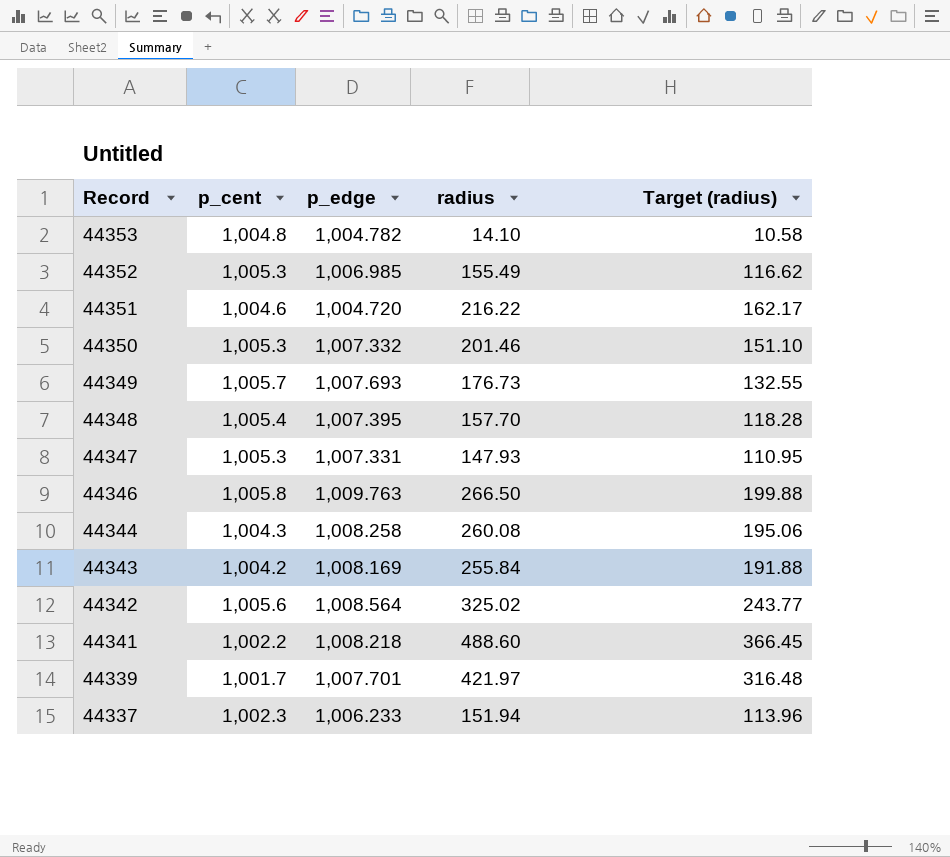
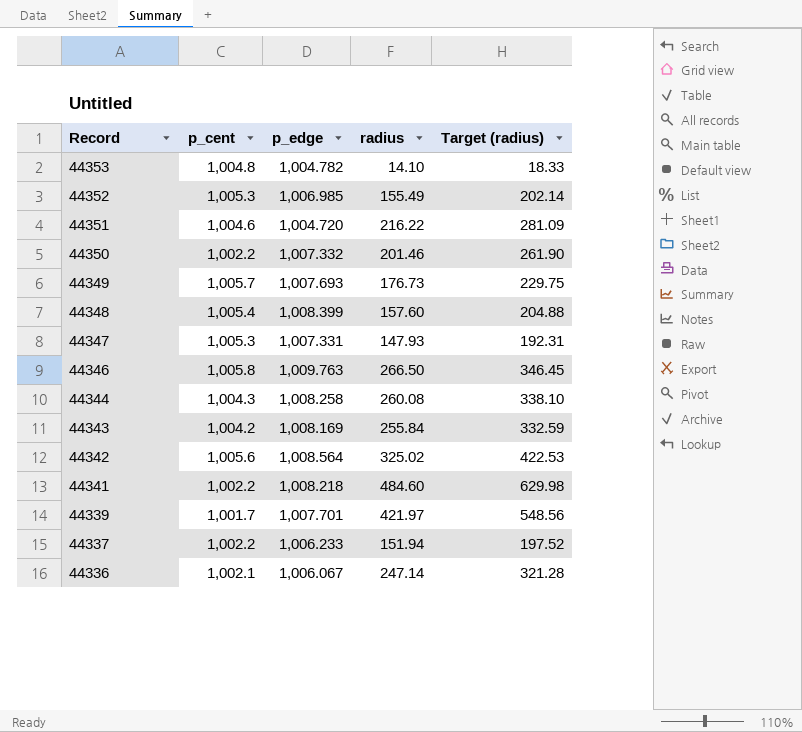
column Target (radius) | formula: [radius] * 0.75 -> [radius] * 1.3
44350 | p_cent: 1,005.3 -> 1,002.2
44348 | p_edge: 1,007.395 -> 1,008.399
44348 | radius: 157.70 -> 157.60
44341 | radius: 488.60 -> 484.60
44337 | p_cent: 1,002.3 -> 1,002.2
row 44336: none -> 1,002.1 | 1,006.067 | 247.14 | 321.28

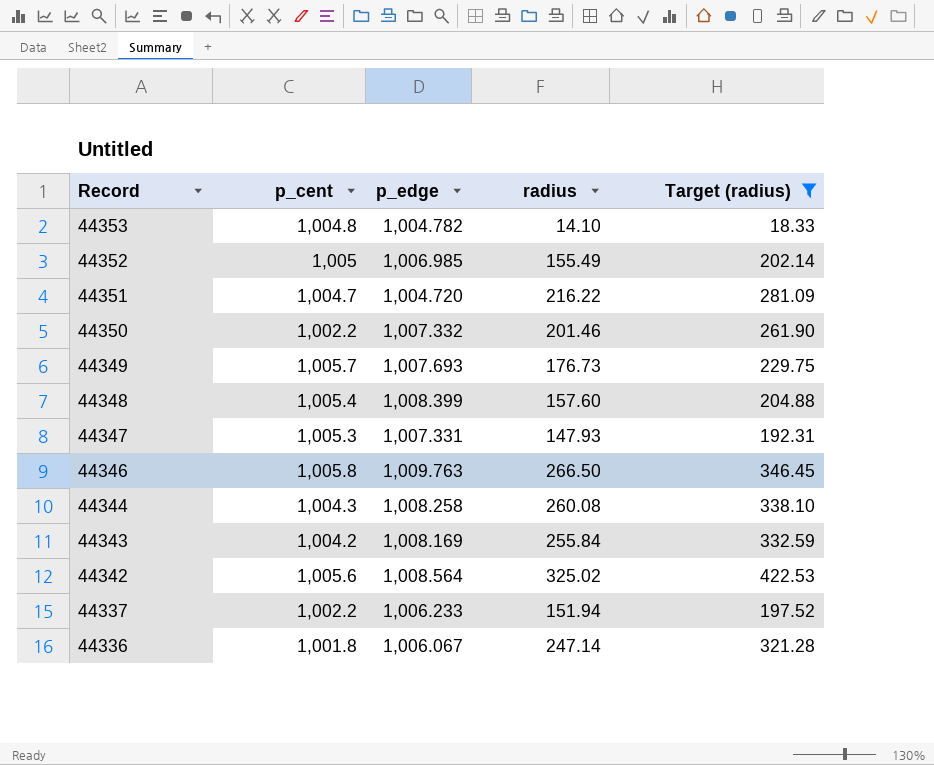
filter: none -> Target (radius) <= 422.53
44352 | p_cent: 1,005.3 -> 1,005
44351 | p_cent: 1,004.6 -> 1,004.7
44336 | p_cent: 1,002.1 -> 1,001.8

